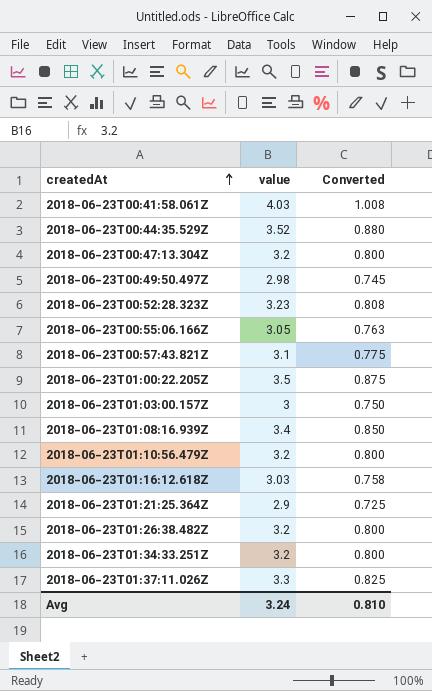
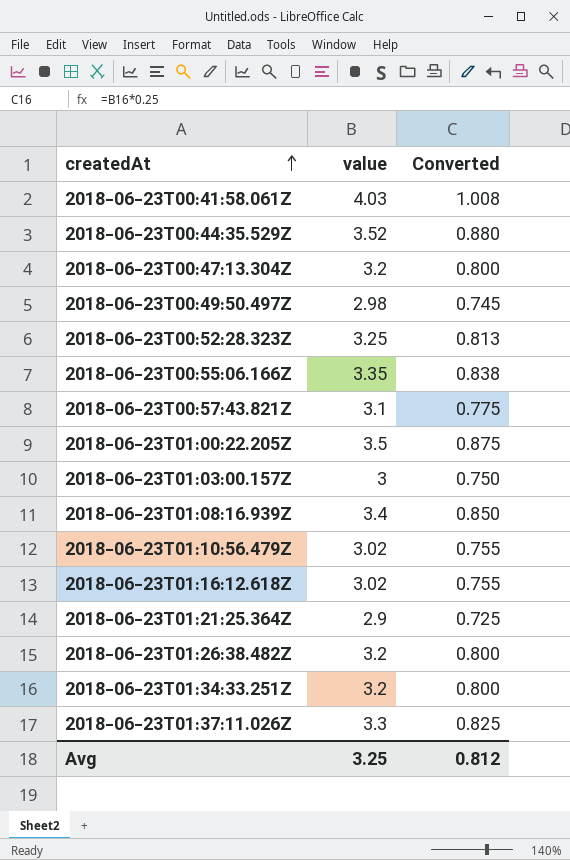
2018-06-23T00:52:28.323Z | value: 3.23 -> 3.25
2018-06-23T00:52:28.323Z | Converted: 0.808 -> 0.813
2018-06-23T00:55:06.166Z | value: 3.05 -> 3.35
2018-06-23T00:55:06.166Z | Converted: 0.763 -> 0.838
2018-06-23T01:10:56.479Z | value: 3.2 -> 3.02
2018-06-23T01:10:56.479Z | Converted: 0.800 -> 0.755
2018-06-23T01:16:12.618Z | value: 3.03 -> 3.02
2018-06-23T01:16:12.618Z | Converted: 0.758 -> 0.755
Avg | value: 3.24 -> 3.25
Avg | Converted: 0.810 -> 0.812

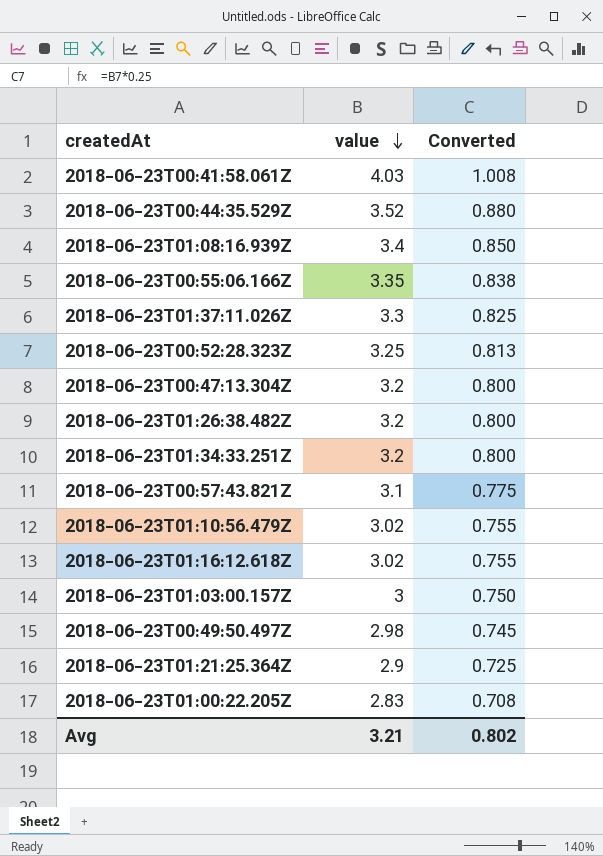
row order: createdAt ascending -> value descending
2018-06-23T01:00:22.205Z | value: 3.5 -> 2.83
2018-06-23T01:00:22.205Z | Converted: 0.875 -> 0.708
Avg | value: 3.25 -> 3.21
Avg | Converted: 0.812 -> 0.802

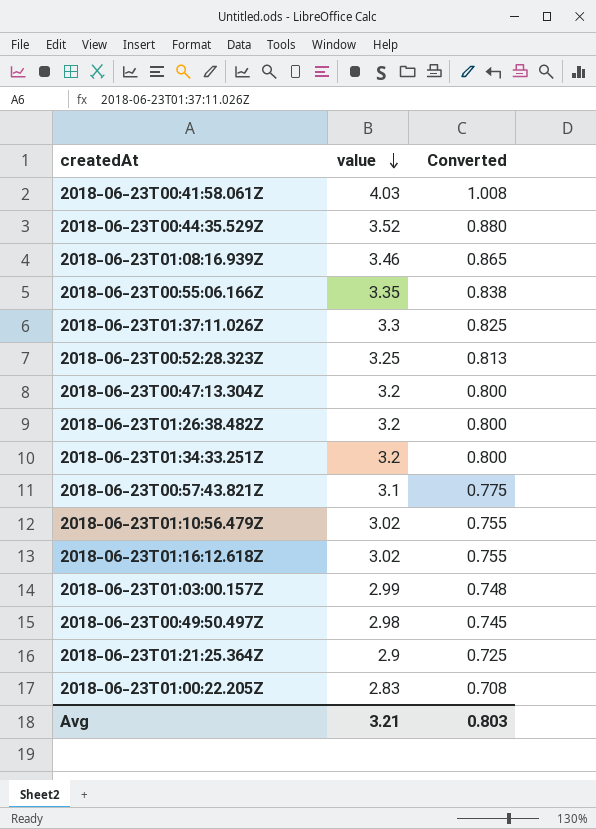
2018-06-23T01:08:16.939Z | value: 3.4 -> 3.46
2018-06-23T01:08:16.939Z | Converted: 0.850 -> 0.865
2018-06-23T01:03:00.157Z | value: 3 -> 2.99
2018-06-23T01:03:00.157Z | Converted: 0.750 -> 0.748
Avg | Converted: 0.802 -> 0.803

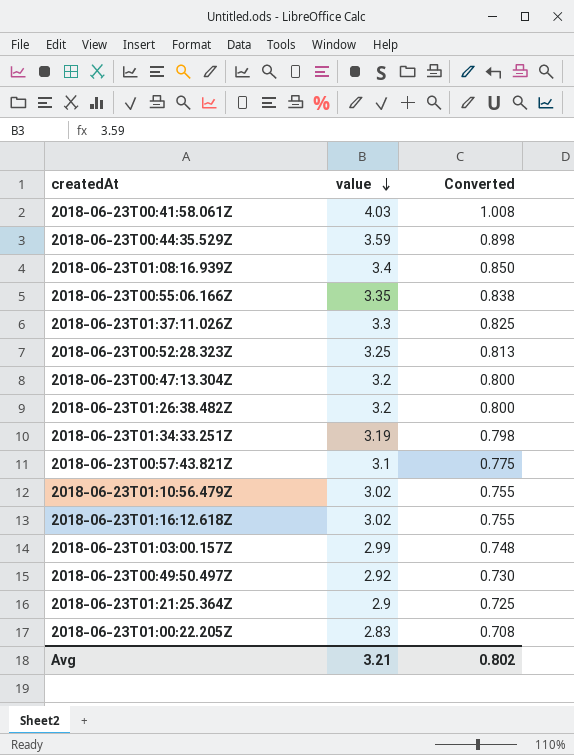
2018-06-23T00:44:35.529Z | value: 3.52 -> 3.59
2018-06-23T00:44:35.529Z | Converted: 0.880 -> 0.898
2018-06-23T01:08:16.939Z | value: 3.46 -> 3.4
2018-06-23T01:08:16.939Z | Converted: 0.865 -> 0.850
2018-06-23T01:34:33.251Z | value: 3.2 -> 3.19
2018-06-23T01:34:33.251Z | Converted: 0.800 -> 0.798
2018-06-23T00:49:50.497Z | value: 2.98 -> 2.92
2018-06-23T00:49:50.497Z | Converted: 0.745 -> 0.730
Avg | Converted: 0.803 -> 0.802

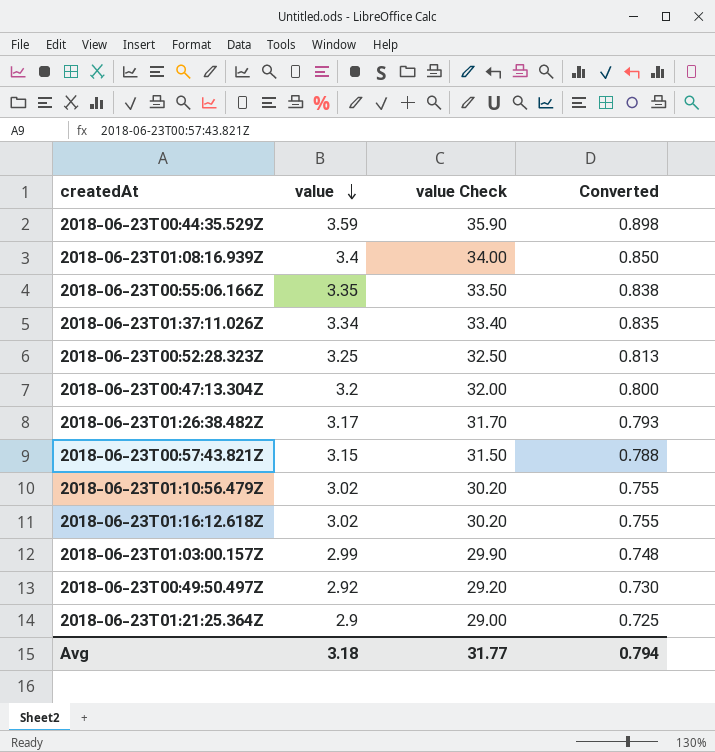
column value Check | formula: none -> [value] * 10
row 2018-06-23T00:41:58.061Z: 4.03 | 1.008 -> none
row 2018-06-23T01:34:33.251Z: 3.19 | 0.798 -> none
row 2018-06-23T01:00:22.205Z: 2.83 | 0.708 -> none
2018-06-23T01:37:11.026Z | value: 3.3 -> 3.34
2018-06-23T01:37:11.026Z | Converted: 0.825 -> 0.835
2018-06-23T01:26:38.482Z | value: 3.2 -> 3.17
2018-06-23T01:26:38.482Z | Converted: 0.800 -> 0.793
2018-06-23T00:57:43.821Z | value: 3.1 -> 3.15
2018-06-23T00:57:43.821Z | Converted: 0.775 -> 0.788
Avg | value: 3.21 -> 3.18
Avg | Converted: 0.802 -> 0.794

